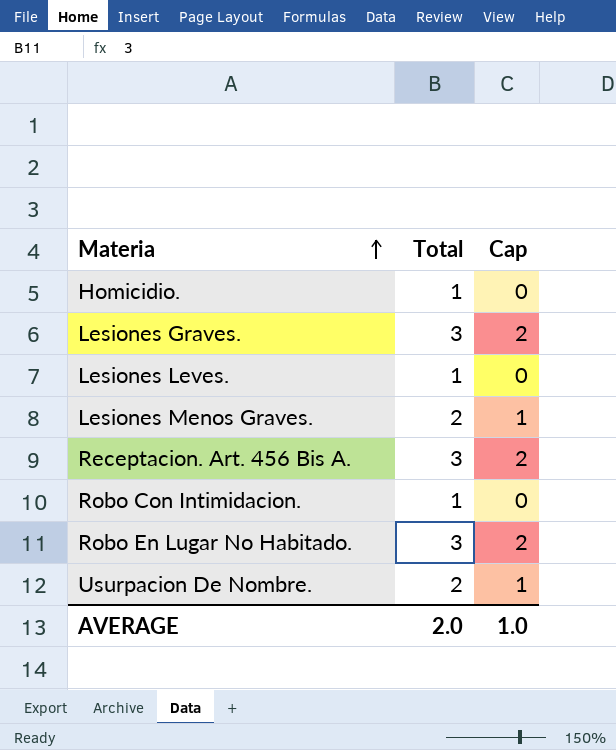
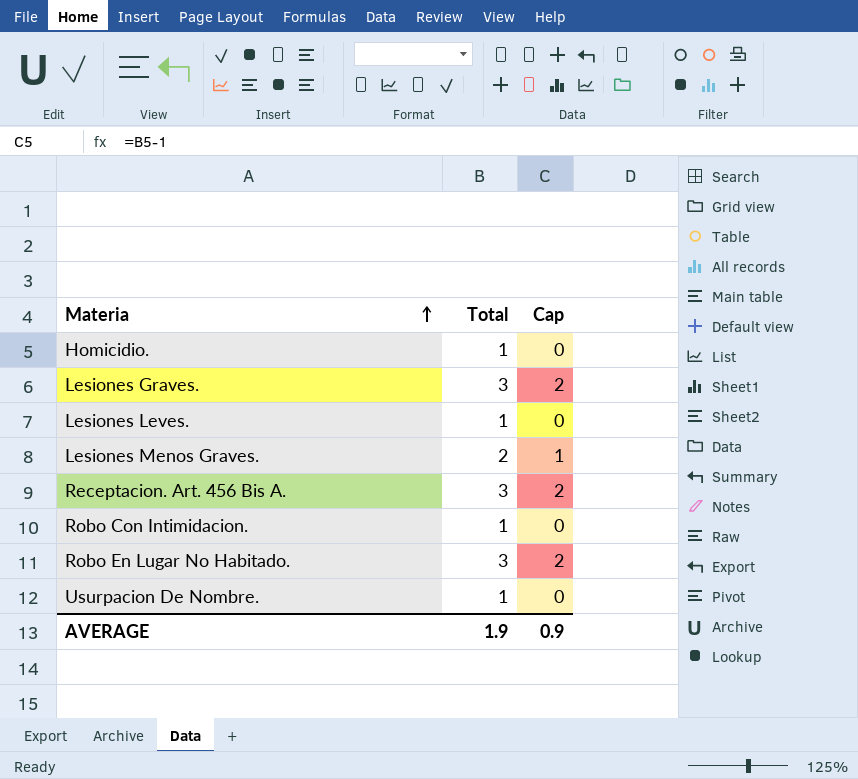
Usurpacion De Nombre. | Total: 2 -> 1
Usurpacion De Nombre. | Cap: 1 -> 0
AVERAGE | Total: 2.0 -> 1.9
AVERAGE | Cap: 1.0 -> 0.9

